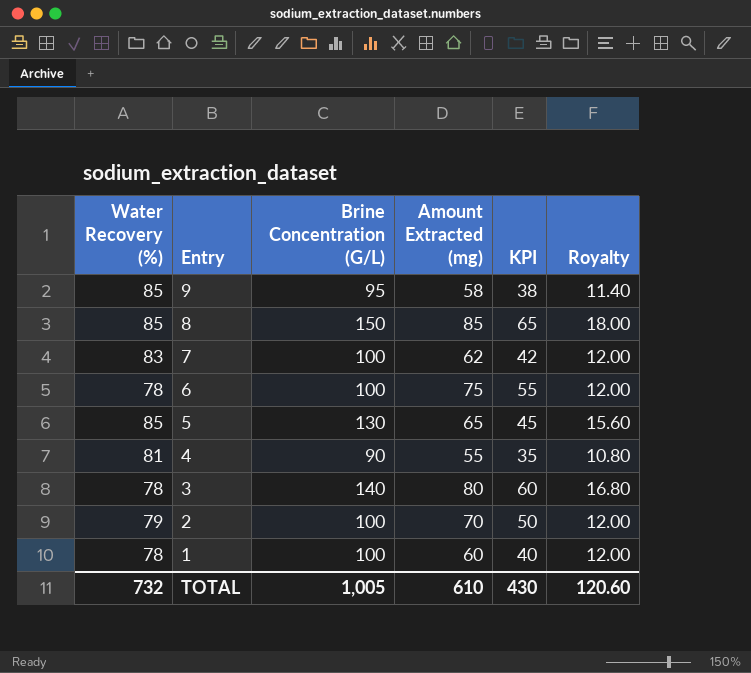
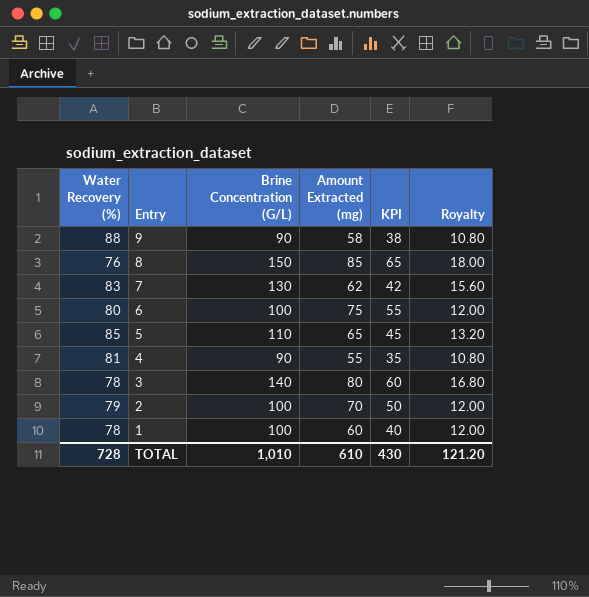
9 | Water Recovery (%): 85 -> 88
9 | Brine Concentration (G/L): 95 -> 90
9 | Royalty: 11.40 -> 10.80
8 | Water Recovery (%): 85 -> 76
7 | Brine Concentration (G/L): 100 -> 130
7 | Royalty: 12.00 -> 15.60
6 | Water Recovery (%): 78 -> 80
5 | Brine Concentration (G/L): 130 -> 110
5 | Royalty: 15.60 -> 13.20
TOTAL | Water Recovery (%): 732 -> 728
TOTAL | Brine Concentration (G/L): 1,005 -> 1,010
TOTAL | Royalty: 120.60 -> 121.20

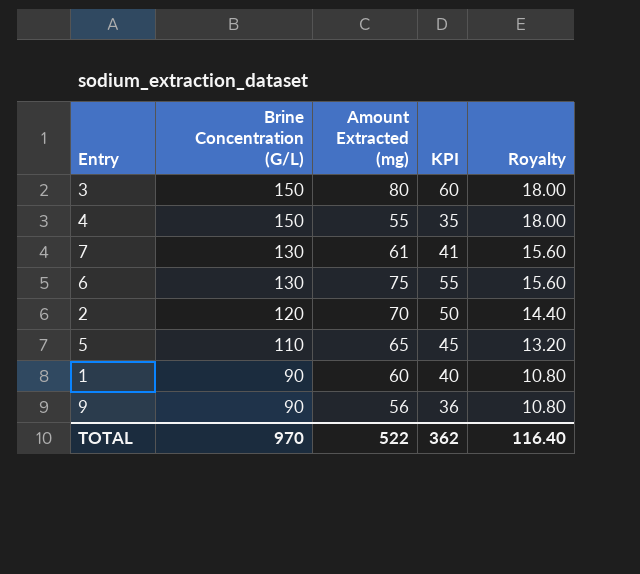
row order: Entry descending -> Brine Concentration (G/L) descending
column Water Recovery (%) | position: 1 -> none
row 8: 76 | 150 | 85 | 65 | 18.00 -> none
3 | Brine Concentration (G/L): 140 -> 150
3 | Royalty: 16.80 -> 18.00
4 | Brine Concentration (G/L): 90 -> 150
4 | Royalty: 10.80 -> 18.00
7 | Amount Extracted (mg): 62 -> 61
7 | KPI: 42 -> 41
6 | Brine Concentration (G/L): 100 -> 130
6 | Royalty: 12.00 -> 15.60
2 | Brine Concentration (G/L): 100 -> 120
2 | Royalty: 12.00 -> 14.40
1 | Brine Concentration (G/L): 100 -> 90
1 | Royalty: 12.00 -> 10.80
9 | Amount Extracted (mg): 58 -> 56
9 | KPI: 38 -> 36
TOTAL | Brine Concentration (G/L): 1,010 -> 970
TOTAL | Amount Extracted (mg): 610 -> 522
TOTAL | KPI: 430 -> 362
TOTAL | Royalty: 121.20 -> 116.40

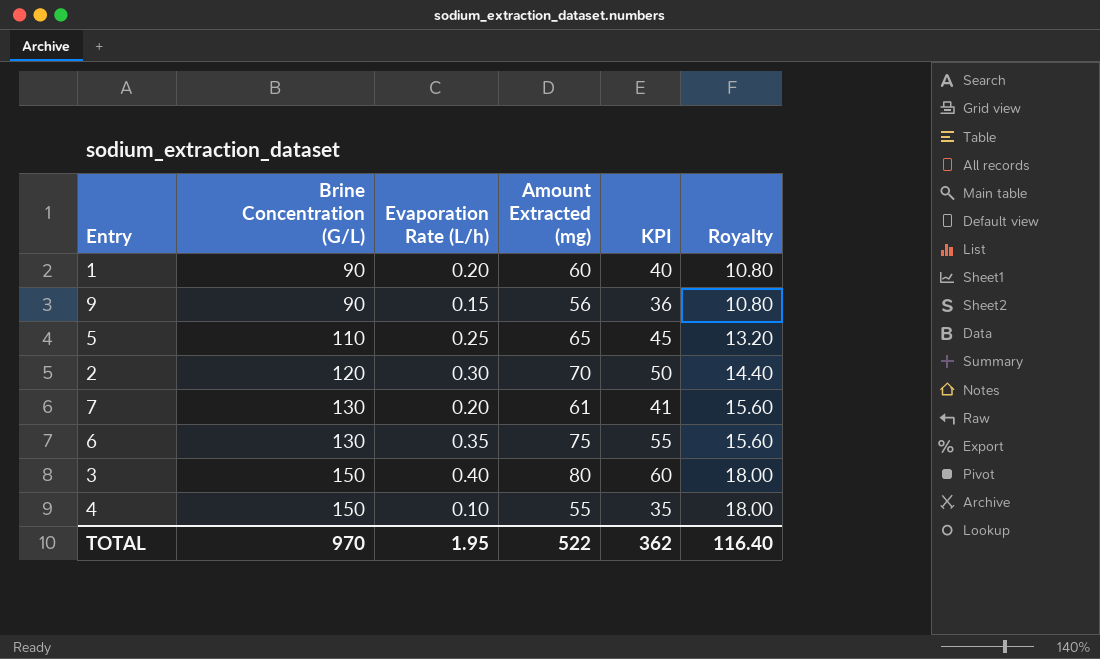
row order: Brine Concentration (G/L) descending -> Brine Concentration (G/L) ascending
column Evaporation Rate (L/h) | position: none -> 3

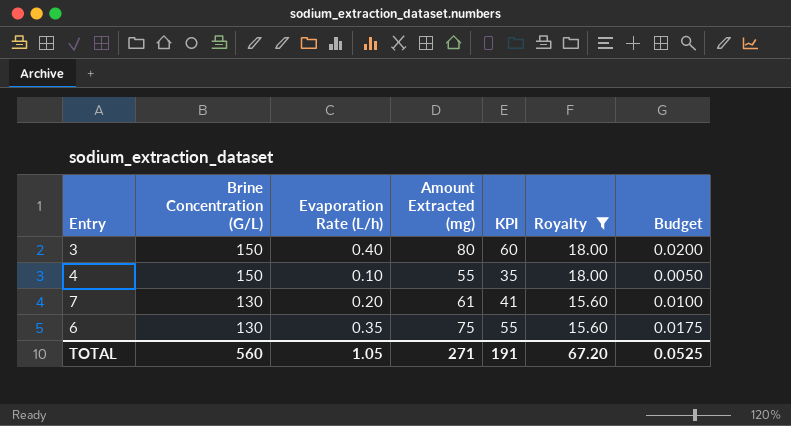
filter: none -> Royalty >= 15.60
row order: Brine Concentration (G/L) ascending -> Brine Concentration (G/L) descending
column Budget | formula: none -> [Evaporation Rate (L/h)] * 0.05
TOTAL | Brine Concentration (G/L): 970 -> 560
TOTAL | Evaporation Rate (L/h): 1.95 -> 1.05
TOTAL | Amount Extracted (mg): 522 -> 271
TOTAL | KPI: 362 -> 191
TOTAL | Royalty: 116.40 -> 67.20

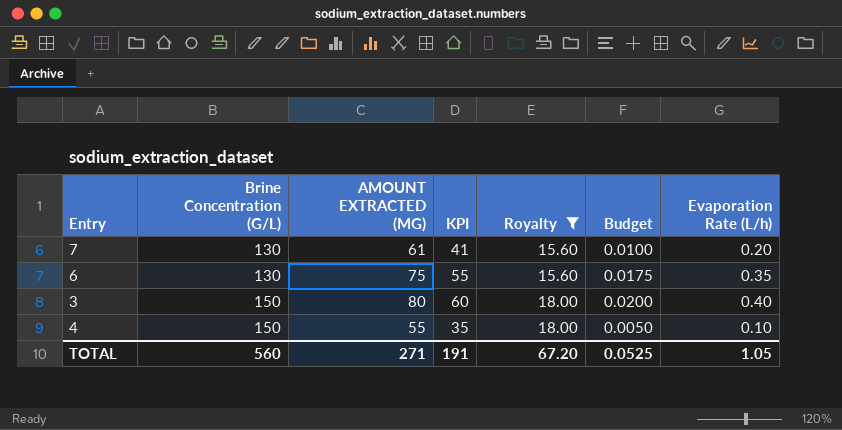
row order: Brine Concentration (G/L) descending -> Brine Concentration (G/L) ascending
column name: Amount Extracted (mg) -> AMOUNT EXTRACTED (MG)
column Evaporation Rate (L/h) | position: 3 -> 7

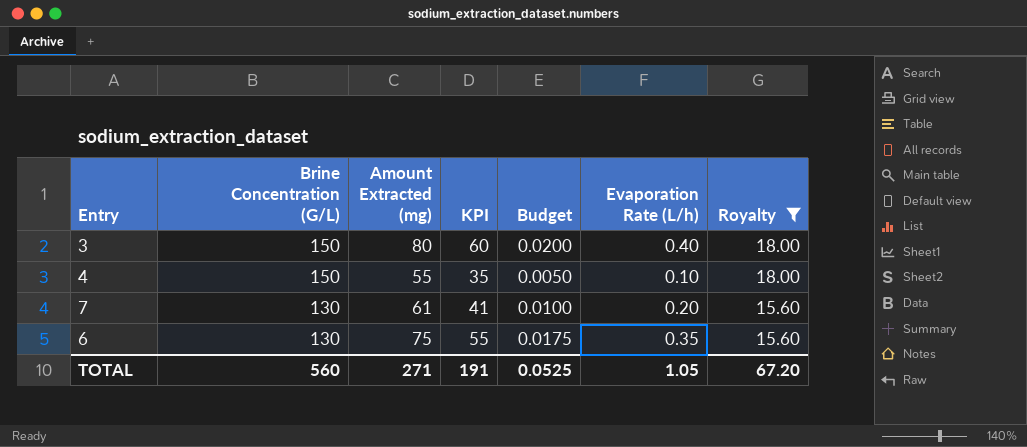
row order: Brine Concentration (G/L) ascending -> Brine Concentration (G/L) descending
column name: AMOUNT EXTRACTED (MG) -> Amount Extracted (mg)
column Royalty | position: 5 -> 7

